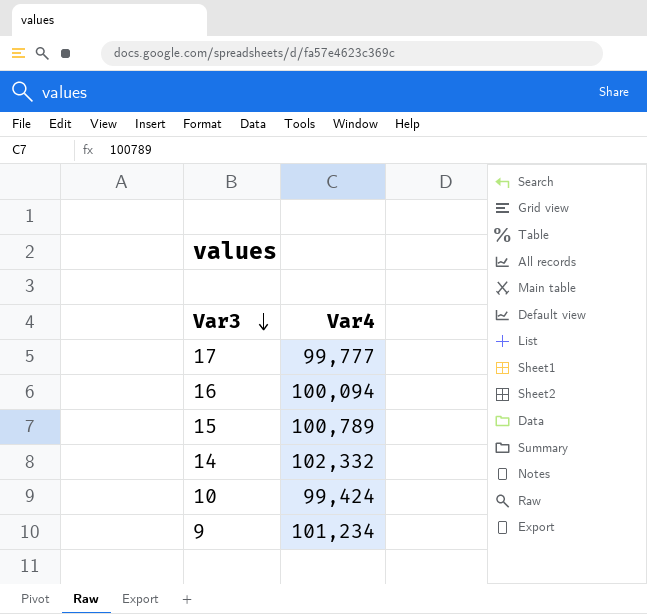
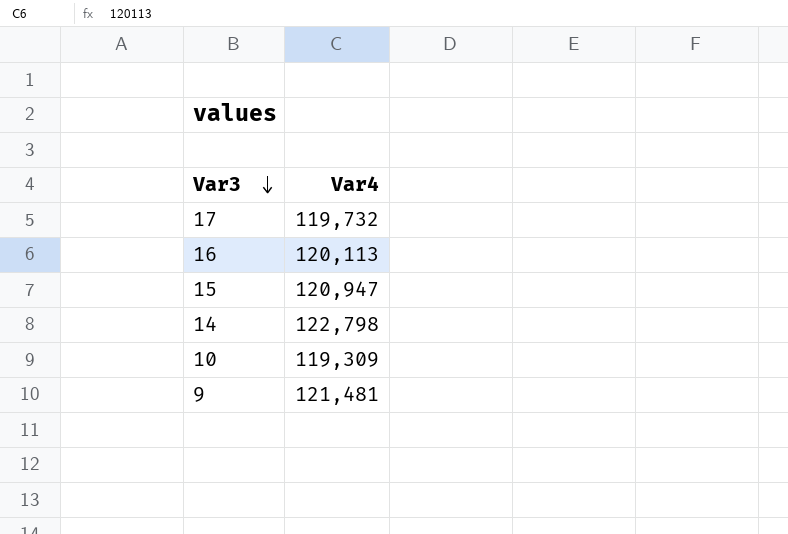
17 | Var4: 99,777 -> 119,732
16 | Var4: 100,094 -> 120,113
15 | Var4: 100,789 -> 120,947
14 | Var4: 102,332 -> 122,798
10 | Var4: 99,424 -> 119,309
9 | Var4: 101,234 -> 121,481

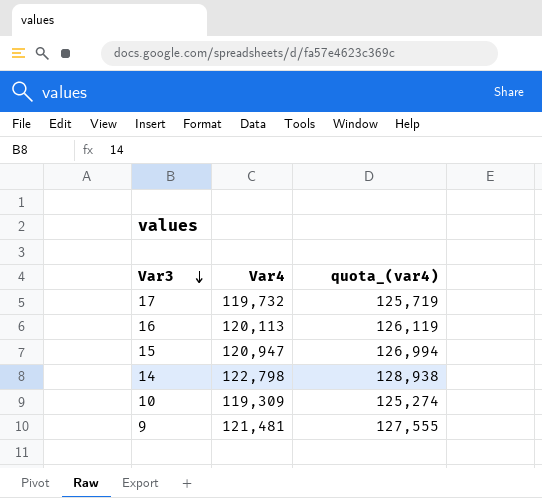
column quota_(var4) | formula: none -> [Var4] * 1.05

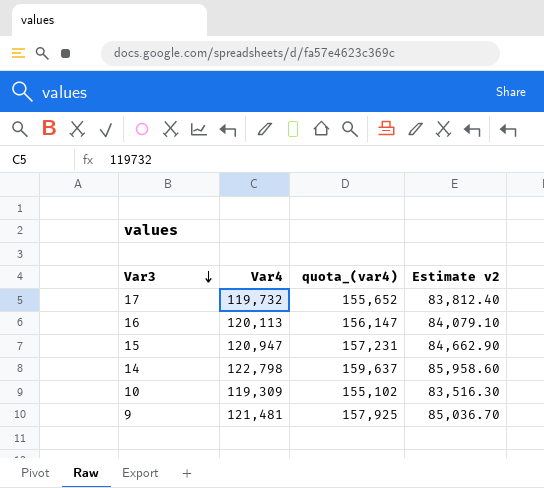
column quota_(var4) | formula: [Var4] * 1.05 -> [Var4] * 1.3
column Estimate v2 | formula: none -> [Var4] * 0.7

